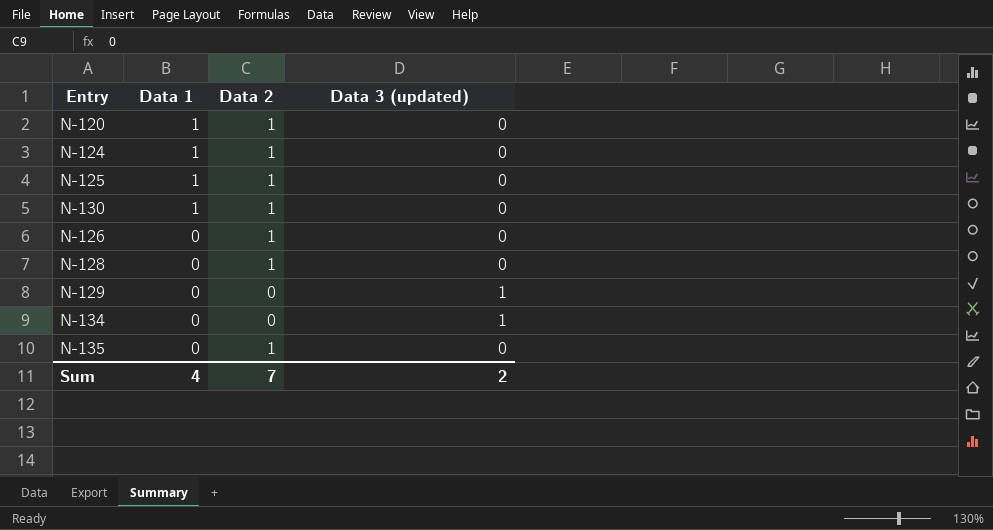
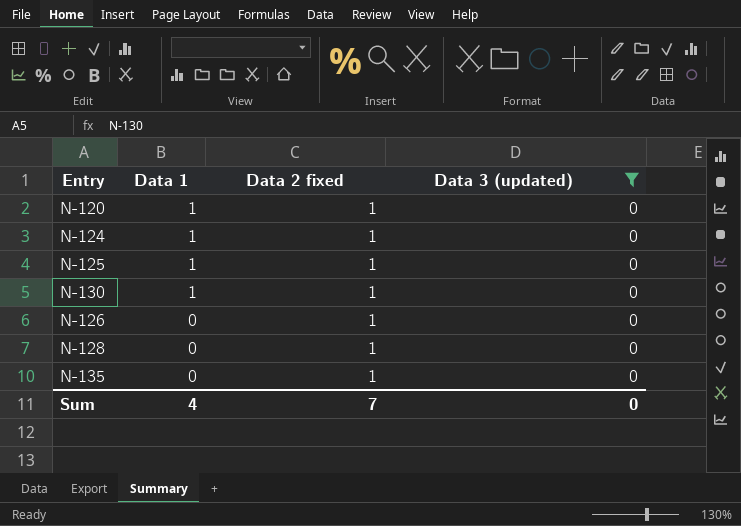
filter: none -> Data 3 (updated) = 0
column name: Data 2 -> Data 2 fixed
Sum | Data 3 (updated): 2 -> 0

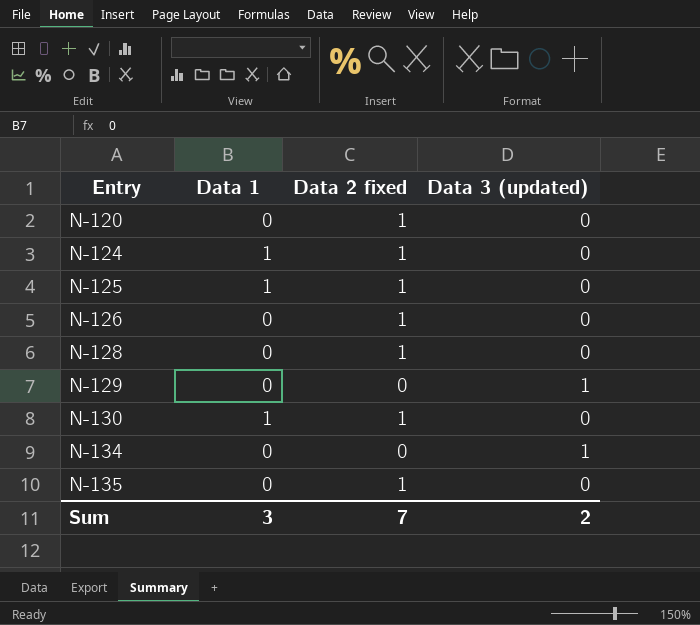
filter: Data 3 (updated) = 0 -> none
row order: Data 1 descending -> Entry ascending
N-120 | Data 1: 1 -> 0
Sum | Data 1: 4 -> 3
Sum | Data 3 (updated): 0 -> 2

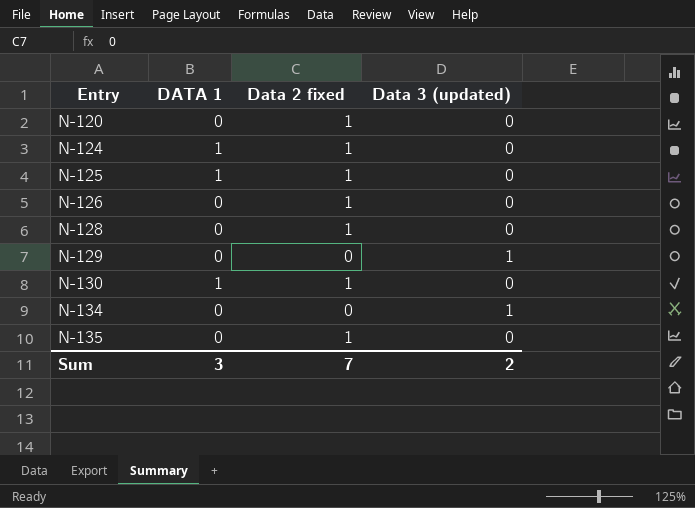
column name: Data 1 -> DATA 1

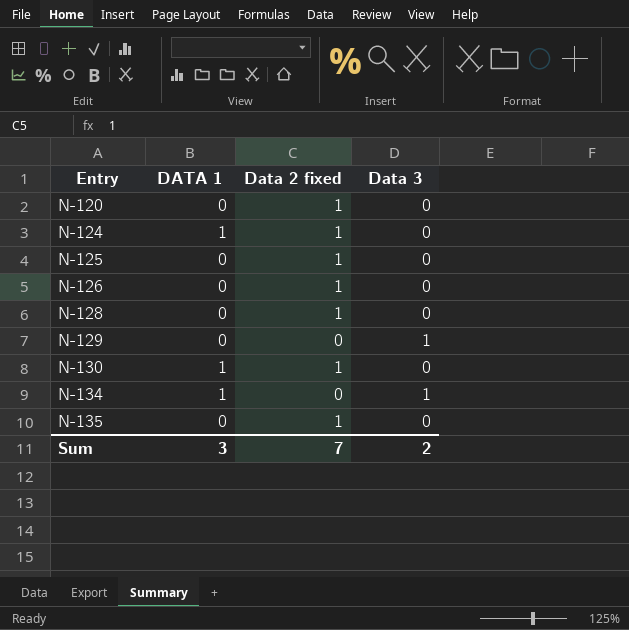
column name: Data 3 (updated) -> Data 3
N-125 | DATA 1: 1 -> 0
N-134 | DATA 1: 0 -> 1

